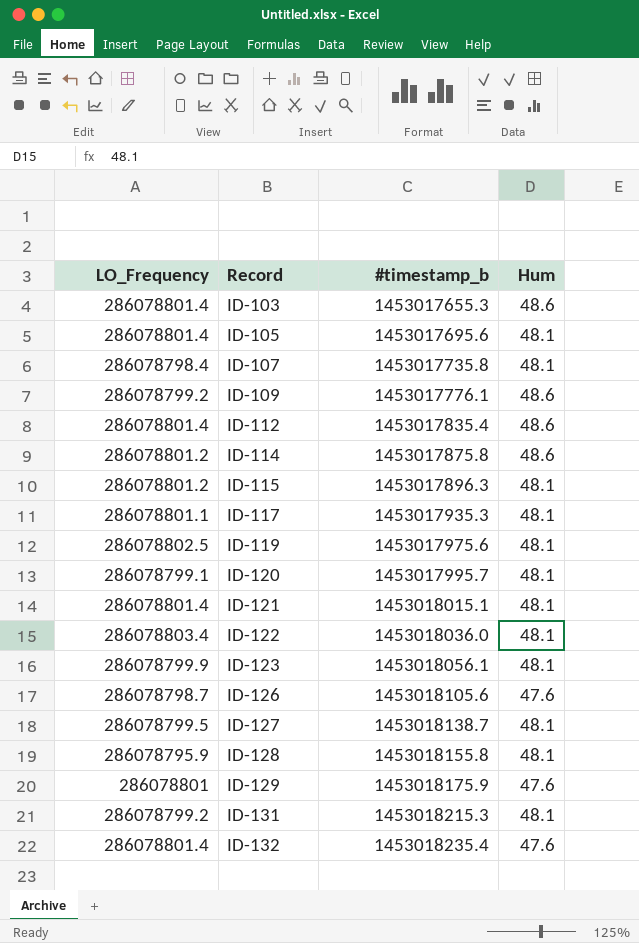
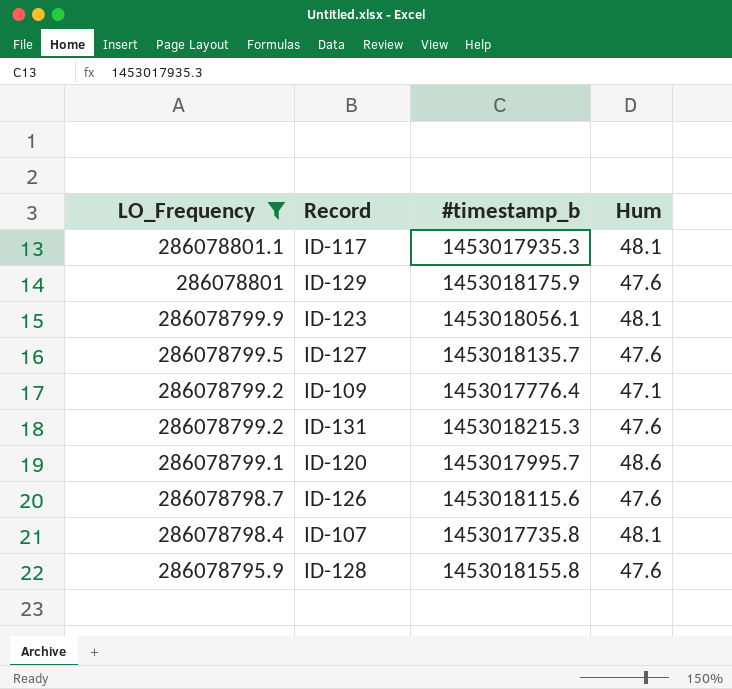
filter: none -> LO_Frequency <= 286078801.1
row order: Record ascending -> LO_Frequency descending
ID-127 | #timestamp_b: 1453018138.7 -> 1453018135.7
ID-127 | Hum: 48.1 -> 47.6
ID-109 | #timestamp_b: 1453017776.1 -> 1453017776.4
ID-109 | Hum: 48.6 -> 47.1
ID-131 | Hum: 48.1 -> 47.6
ID-120 | Hum: 48.1 -> 48.6
ID-126 | #timestamp_b: 1453018105.6 -> 1453018115.6
ID-128 | Hum: 48.1 -> 47.6

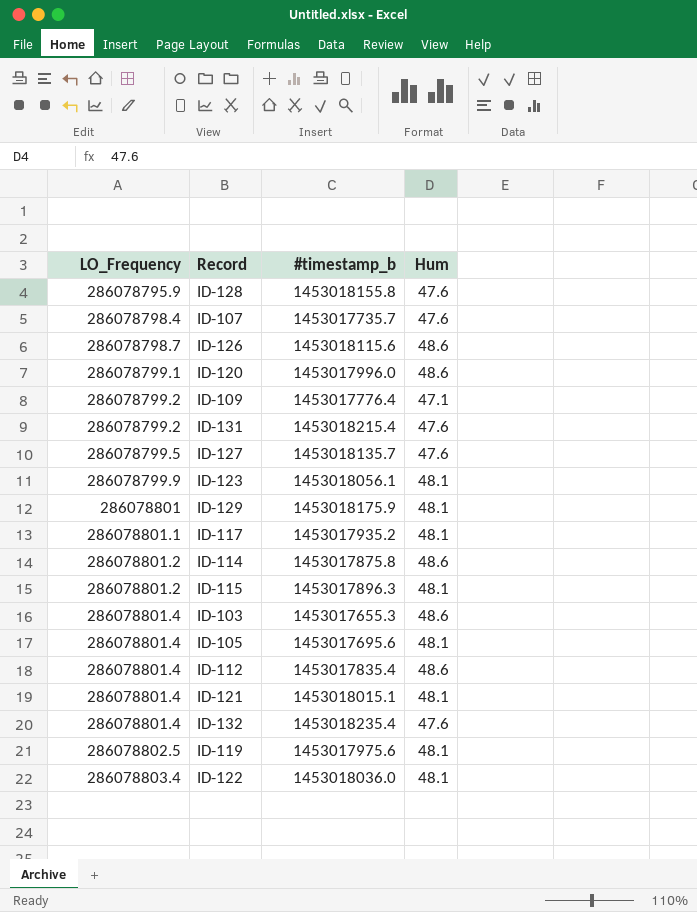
filter: LO_Frequency <= 286078801.1 -> none
row order: LO_Frequency descending -> LO_Frequency ascending
ID-107 | #timestamp_b: 1453017735.8 -> 1453017735.7
ID-107 | Hum: 48.1 -> 47.6
ID-126 | Hum: 47.6 -> 48.6
ID-120 | #timestamp_b: 1453017995.7 -> 1453017996.0
ID-131 | #timestamp_b: 1453018215.3 -> 1453018215.4
ID-129 | Hum: 47.6 -> 48.1
ID-117 | #timestamp_b: 1453017935.3 -> 1453017935.2

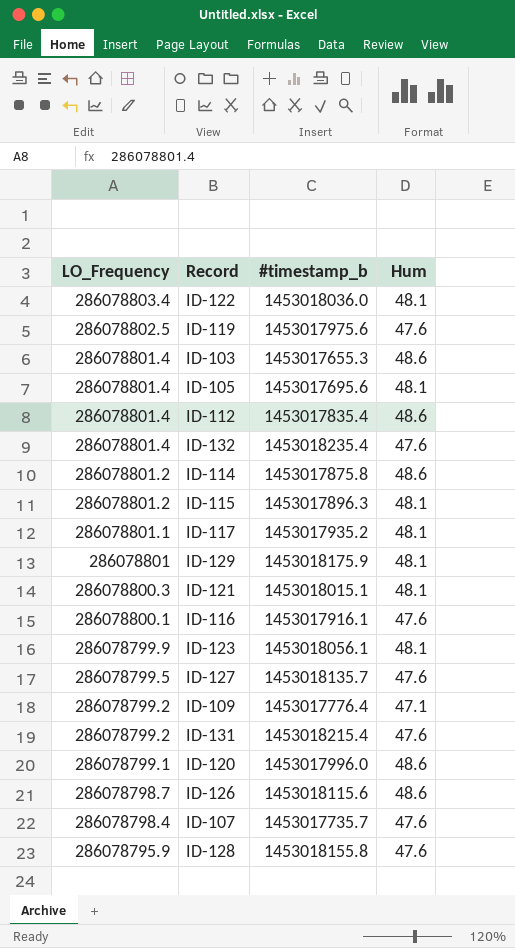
row order: LO_Frequency ascending -> LO_Frequency descending
ID-119 | Hum: 48.1 -> 47.6
ID-121 | LO_Frequency: 286078801.4 -> 286078800.3
row ID-116: none -> 286078800.1 | 1453017916.1 | 47.6

